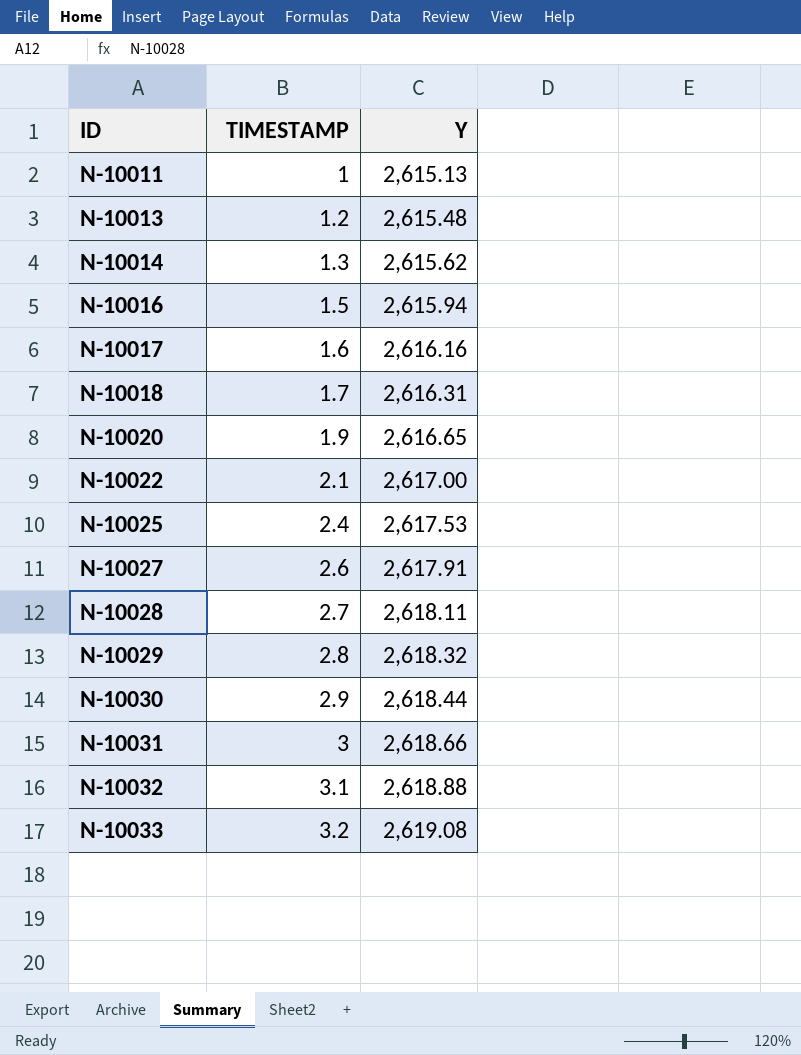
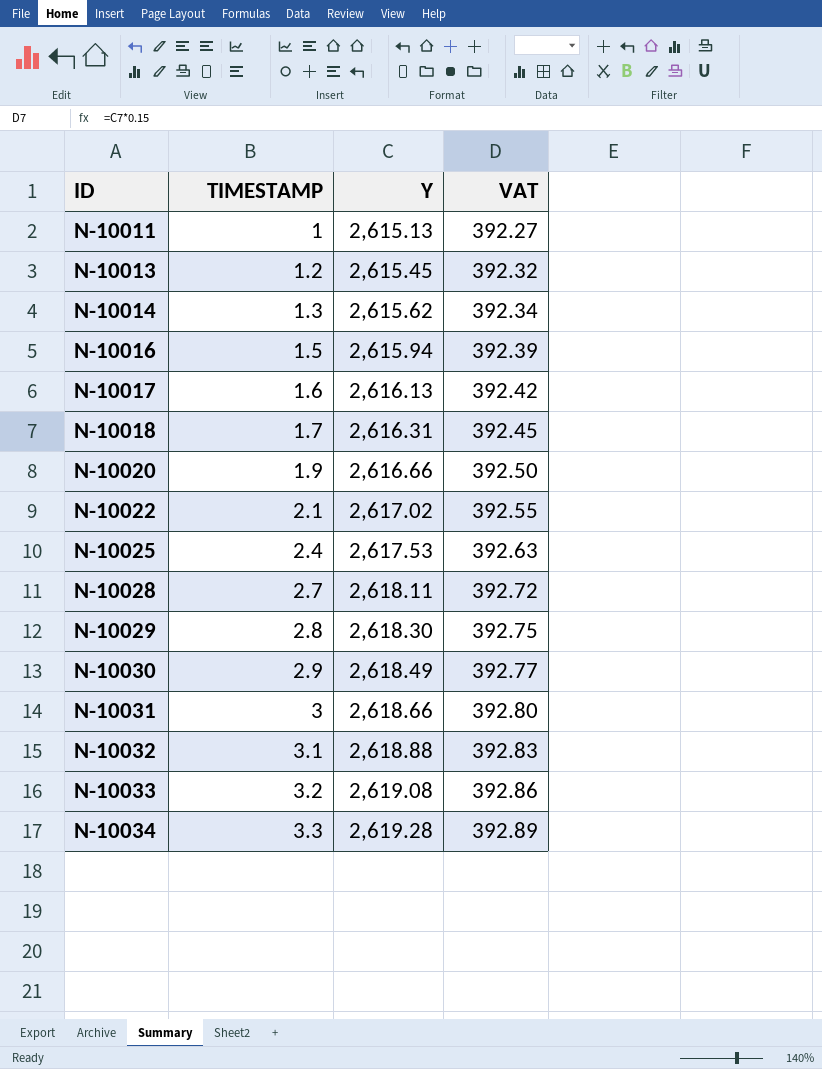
column VAT | formula: none -> [Y] * 0.15
row N-10027: 2.6 | 2,617.91 -> none
N-10013 | Y: 2,615.48 -> 2,615.45
N-10017 | Y: 2,616.16 -> 2,616.13
N-10020 | Y: 2,616.65 -> 2,616.66
N-10022 | Y: 2,617.00 -> 2,617.02
N-10029 | Y: 2,618.32 -> 2,618.30
N-10030 | Y: 2,618.44 -> 2,618.49
row N-10034: none -> 3.3 | 2,619.28 | 392.89

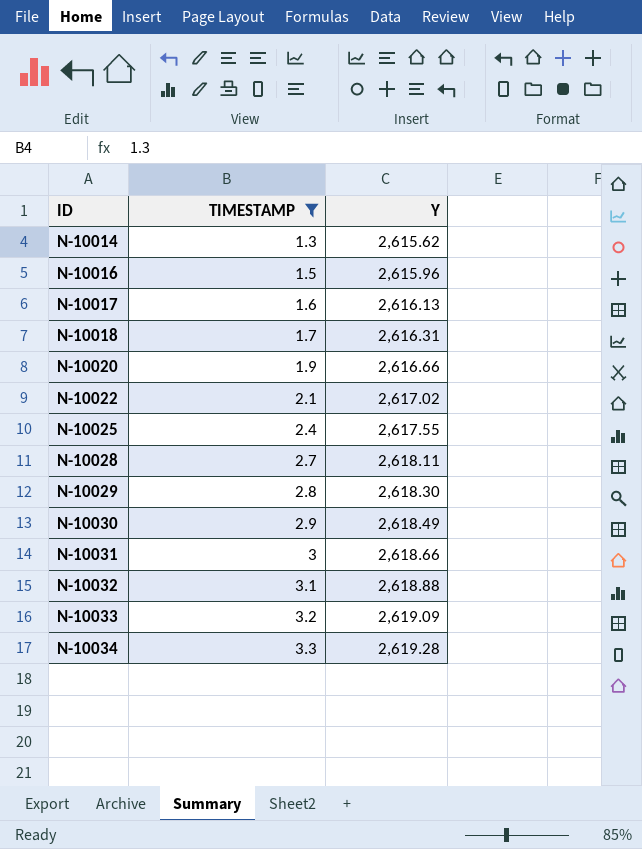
filter: none -> TIMESTAMP >= 1.3
column VAT | formula: [Y] * 0.15 -> none
N-10016 | Y: 2,615.94 -> 2,615.96
N-10025 | Y: 2,617.53 -> 2,617.55
N-10033 | Y: 2,619.08 -> 2,619.09

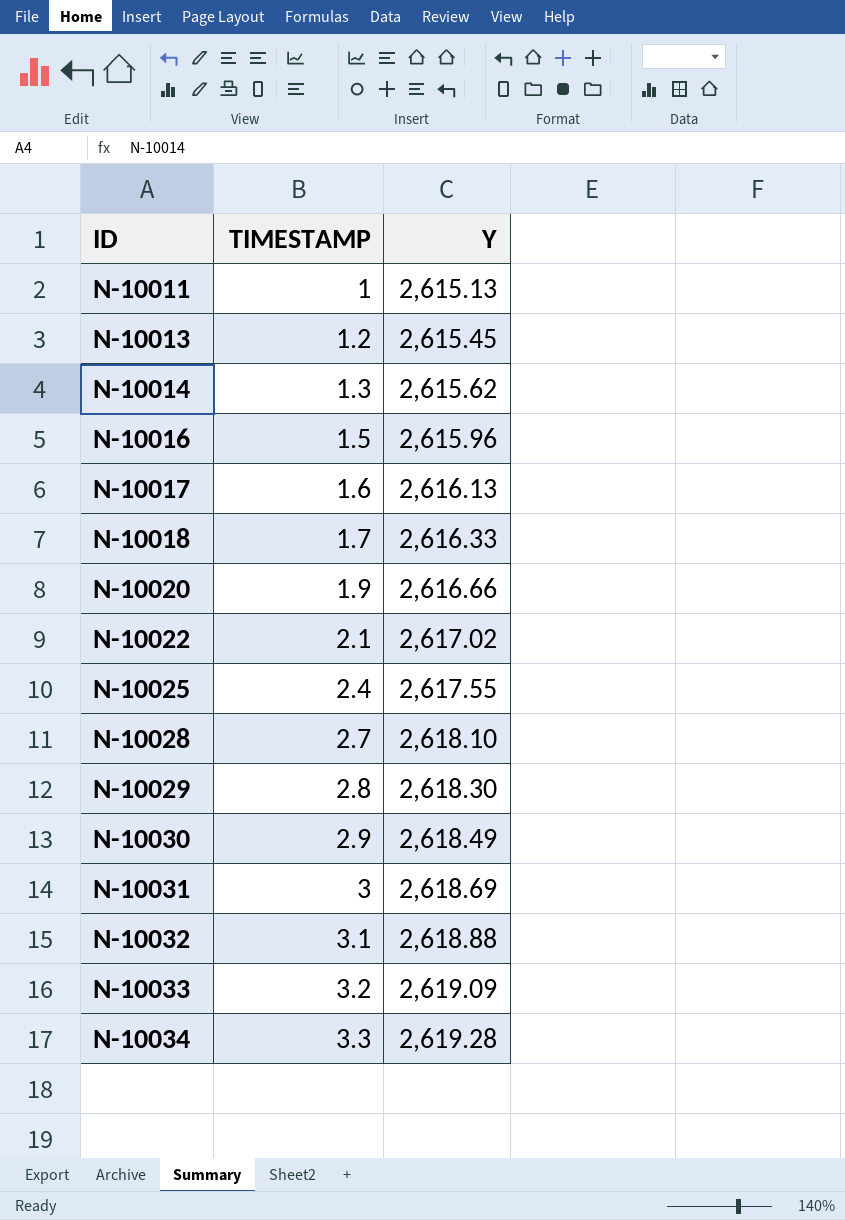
filter: TIMESTAMP >= 1.3 -> none
N-10018 | Y: 2,616.31 -> 2,616.33
N-10028 | Y: 2,618.11 -> 2,618.10
N-10031 | Y: 2,618.66 -> 2,618.69

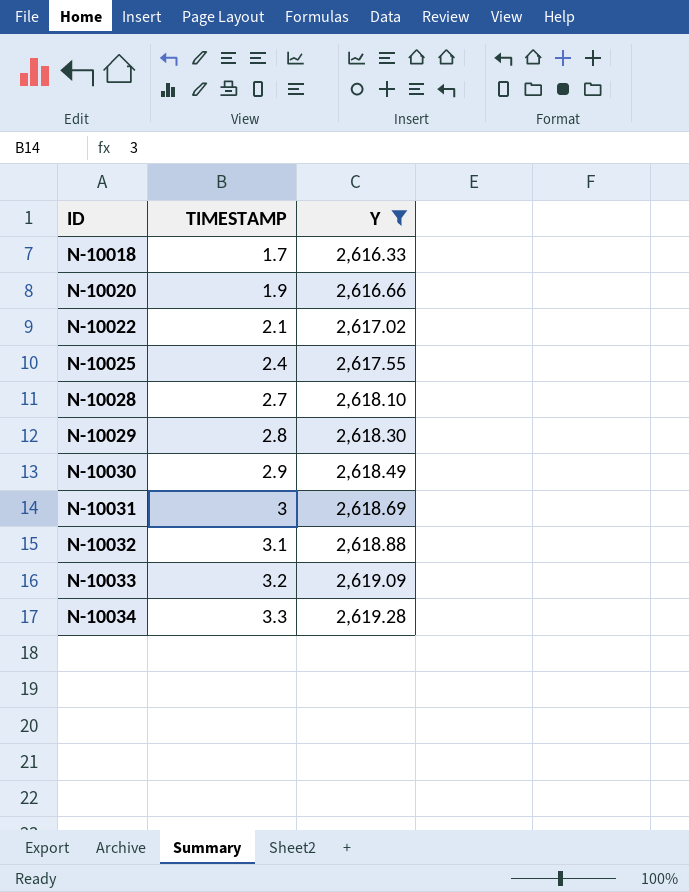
filter: none -> Y >= 2,616.33

